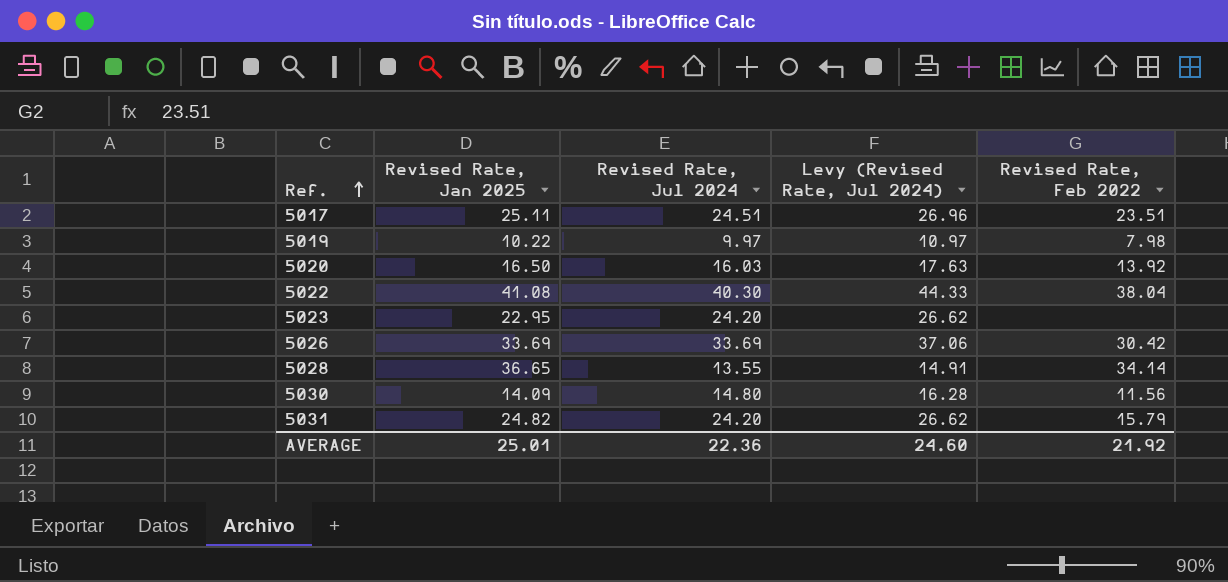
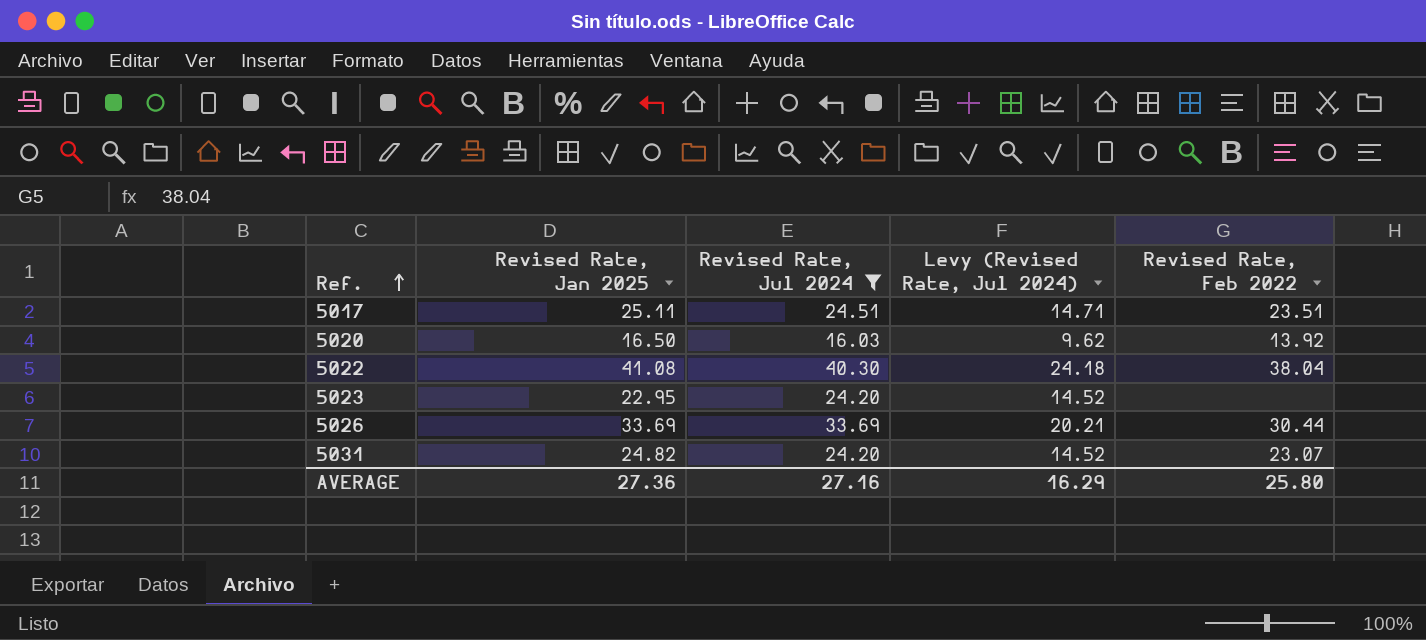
filter: none -> Revised Rate, Jul 2024 >= 16.03
column Levy (Revised Rate, Jul 2024) | formula: [Revised Rate, Jul 2024] * 1.1 -> [Revised Rate, Jul 2024] * 0.6
5026 | Revised Rate, Feb 2022: 30.42 -> 30.44
5031 | Revised Rate, Feb 2022: 15.79 -> 23.07
AVERAGE | Revised Rate, Jan 2025: 25.01 -> 27.36
AVERAGE | Revised Rate, Jul 2024: 22.36 -> 27.16
AVERAGE | Levy (Revised Rate, Jul 2024): 24.60 -> 16.29
AVERAGE | Revised Rate, Feb 2022: 21.92 -> 25.80

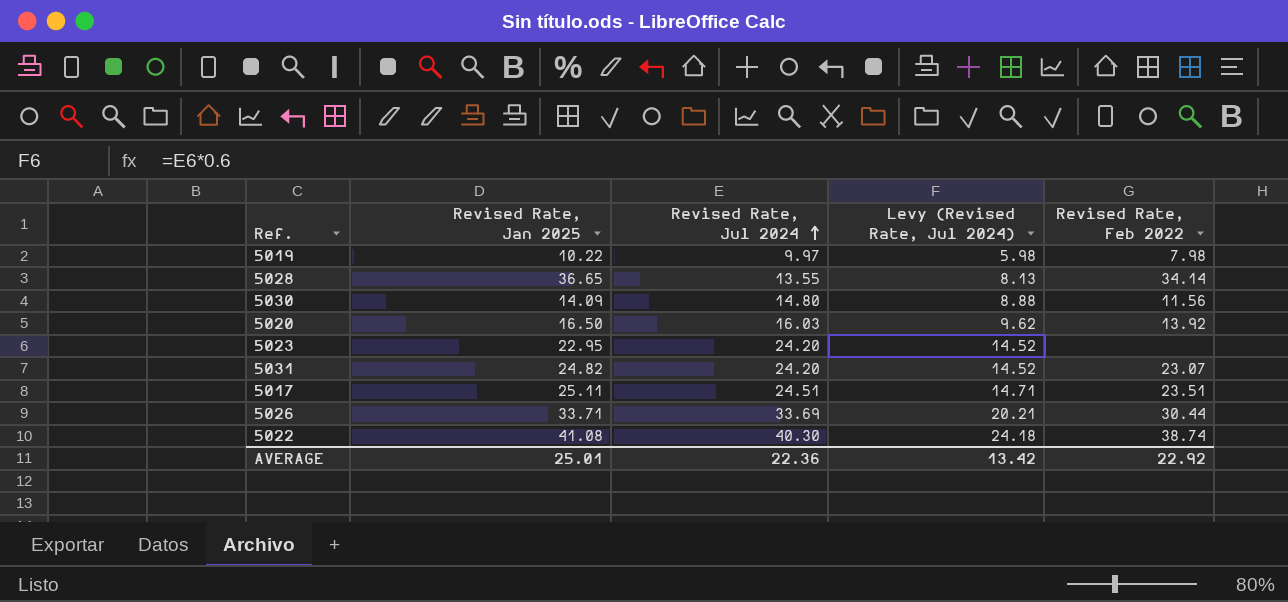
filter: Revised Rate, Jul 2024 >= 16.03 -> none
row order: Ref. ascending -> Revised Rate, Jul 2024 ascending
5026 | Revised Rate, Jan 2025: 33.69 -> 33.71
5022 | Revised Rate, Feb 2022: 38.04 -> 38.74
AVERAGE | Revised Rate, Jan 2025: 27.36 -> 25.01
AVERAGE | Revised Rate, Jul 2024: 27.16 -> 22.36
AVERAGE | Levy (Revised Rate, Jul 2024): 16.29 -> 13.42
AVERAGE | Revised Rate, Feb 2022: 25.80 -> 22.92

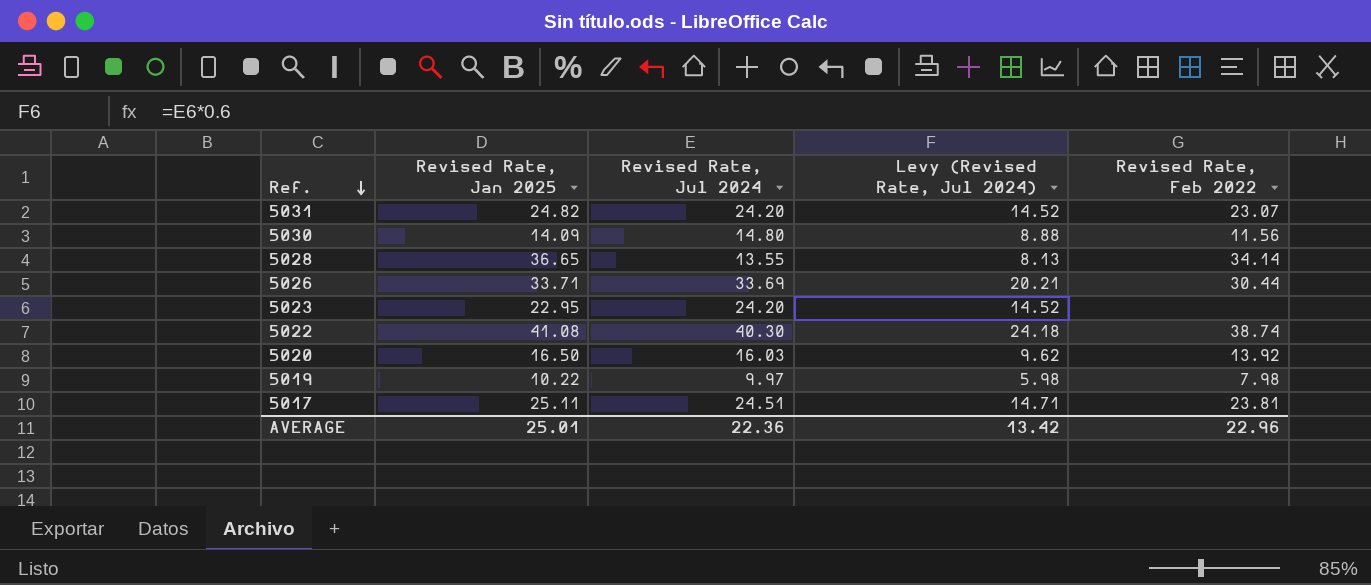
row order: Revised Rate, Jul 2024 ascending -> Ref. descending
5017 | Revised Rate, Feb 2022: 23.51 -> 23.81
AVERAGE | Revised Rate, Feb 2022: 22.92 -> 22.96

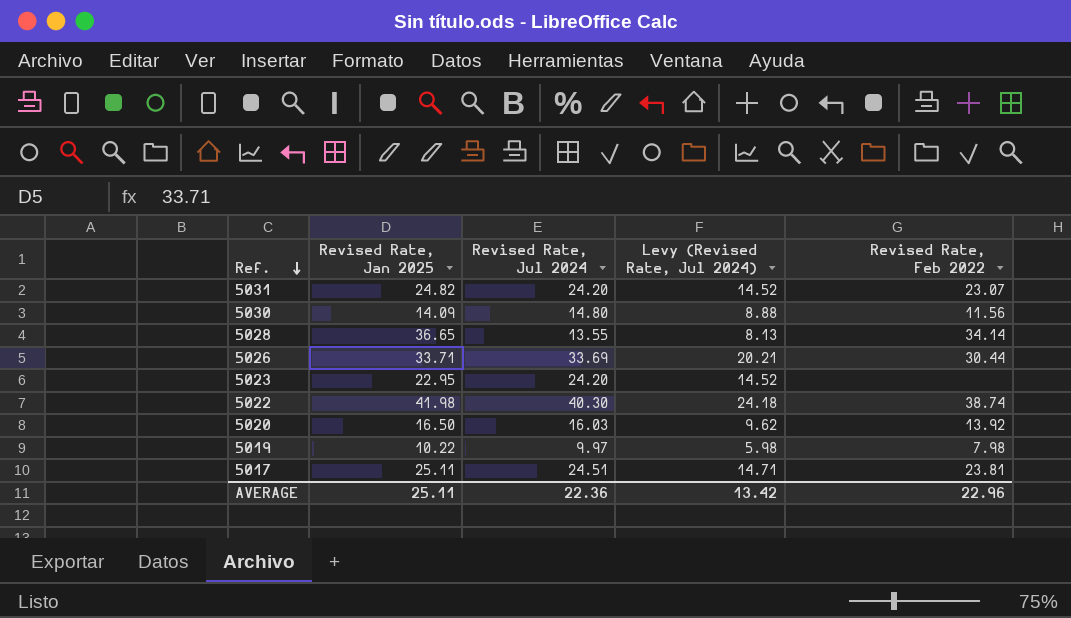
5022 | Revised Rate, Jan 2025: 41.08 -> 41.98
AVERAGE | Revised Rate, Jan 2025: 25.01 -> 25.11

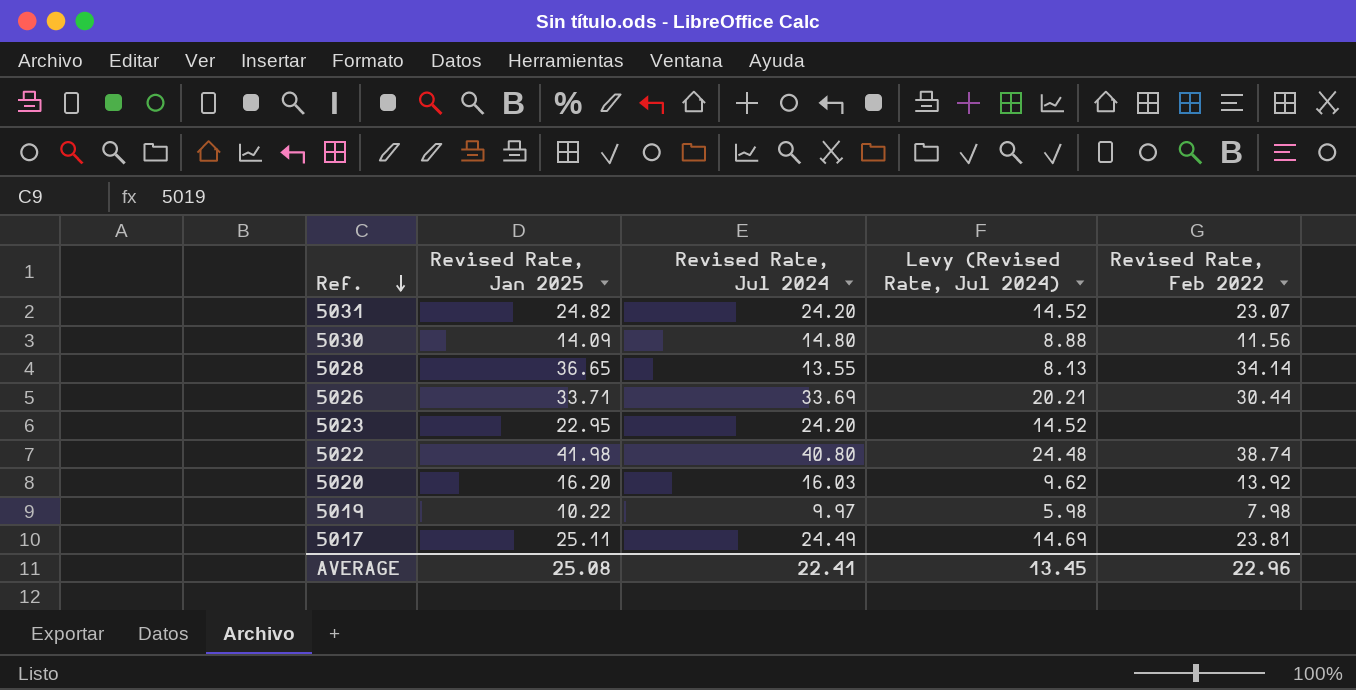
5022 | Revised Rate, Jul 2024: 40.30 -> 40.80
5022 | Levy (Revised Rate, Jul 2024): 24.18 -> 24.48
5020 | Revised Rate, Jan 2025: 16.50 -> 16.20
5017 | Revised Rate, Jul 2024: 24.51 -> 24.49
5017 | Levy (Revised Rate, Jul 2024): 14.71 -> 14.69
AVERAGE | Revised Rate, Jan 2025: 25.11 -> 25.08
AVERAGE | Revised Rate, Jul 2024: 22.36 -> 22.41
AVERAGE | Levy (Revised Rate, Jul 2024): 13.42 -> 13.45

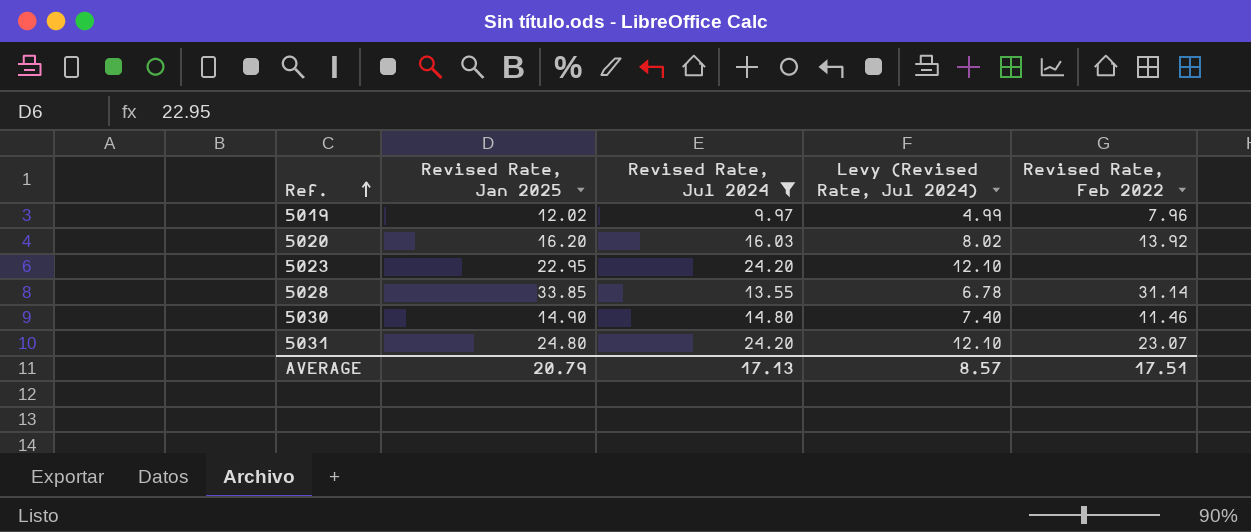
filter: none -> Revised Rate, Jul 2024 <= 24.20
row order: Ref. descending -> Ref. ascending
column Levy (Revised Rate, Jul 2024) | formula: [Revised Rate, Jul 2024] * 0.6 -> [Revised Rate, Jul 2024] * 0.5
5019 | Revised Rate, Jan 2025: 10.22 -> 12.02
5019 | Revised Rate, Feb 2022: 7.98 -> 7.96
5028 | Revised Rate, Jan 2025: 36.65 -> 33.85
5028 | Revised Rate, Feb 2022: 34.14 -> 31.14
5030 | Revised Rate, Jan 2025: 14.09 -> 14.90
5030 | Revised Rate, Feb 2022: 11.56 -> 11.46
5031 | Revised Rate, Jan 2025: 24.82 -> 24.80
AVERAGE | Revised Rate, Jan 2025: 25.08 -> 20.79
AVERAGE | Revised Rate, Jul 2024: 22.41 -> 17.13
AVERAGE | Levy (Revised Rate, Jul 2024): 13.45 -> 8.57
AVERAGE | Revised Rate, Feb 2022: 22.96 -> 17.51

